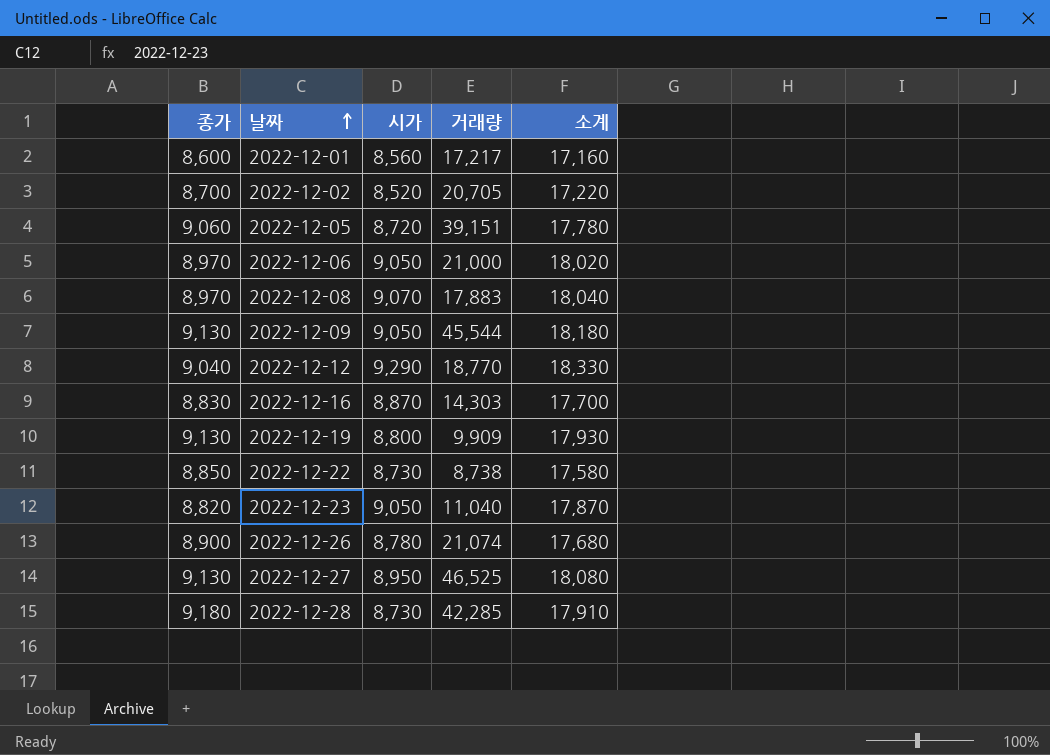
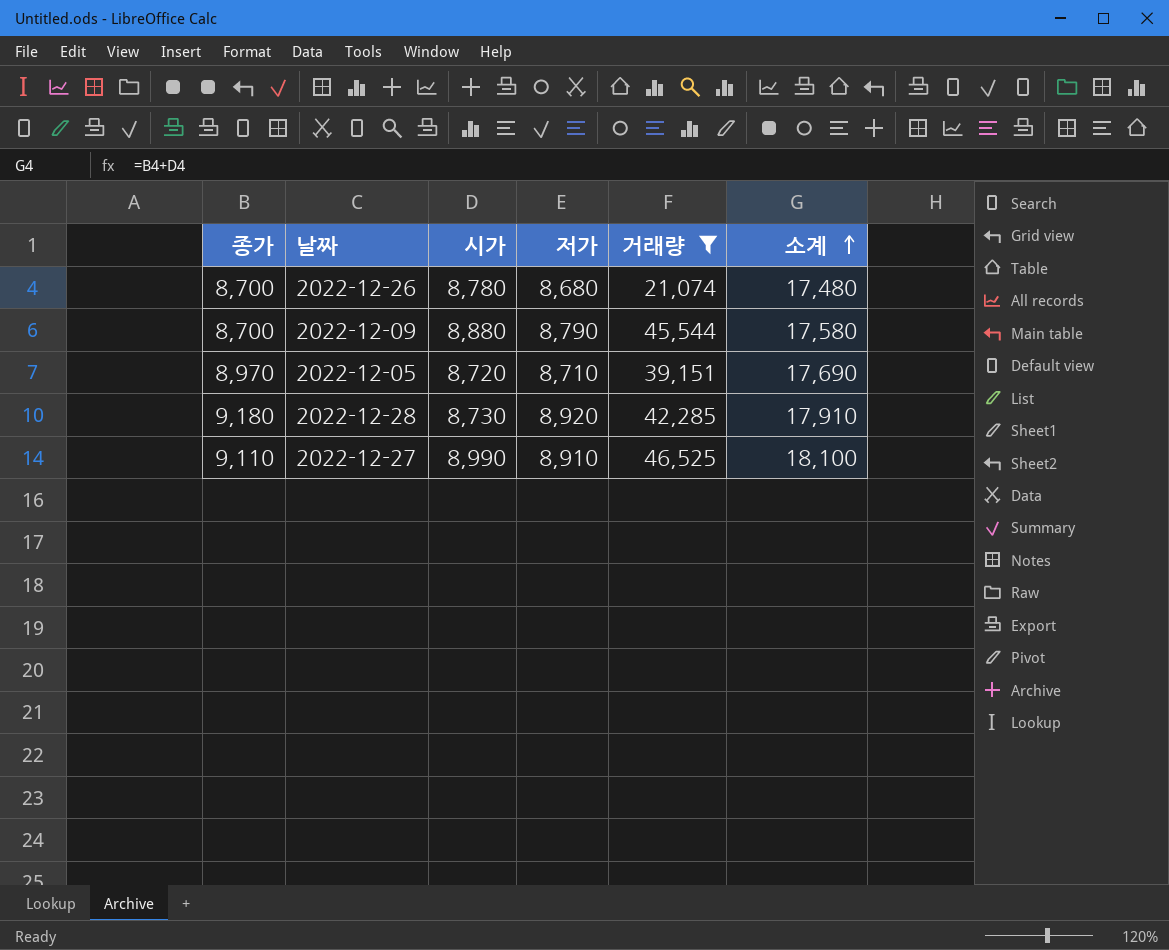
filter: none -> 거래량 >= 21,074
row order: 날짜 ascending -> 소계 ascending
column 저가 | position: none -> 4
2022-12-26 | 종가: 8,900 -> 8,700
2022-12-26 | 소계: 17,680 -> 17,480
2022-12-09 | 종가: 9,130 -> 8,700
2022-12-09 | 시가: 9,050 -> 8,880
2022-12-09 | 소계: 18,180 -> 17,580
2022-12-05 | 종가: 9,060 -> 8,970
2022-12-05 | 소계: 17,780 -> 17,690
2022-12-27 | 종가: 9,130 -> 9,110
2022-12-27 | 시가: 8,950 -> 8,990
2022-12-27 | 소계: 18,080 -> 18,100

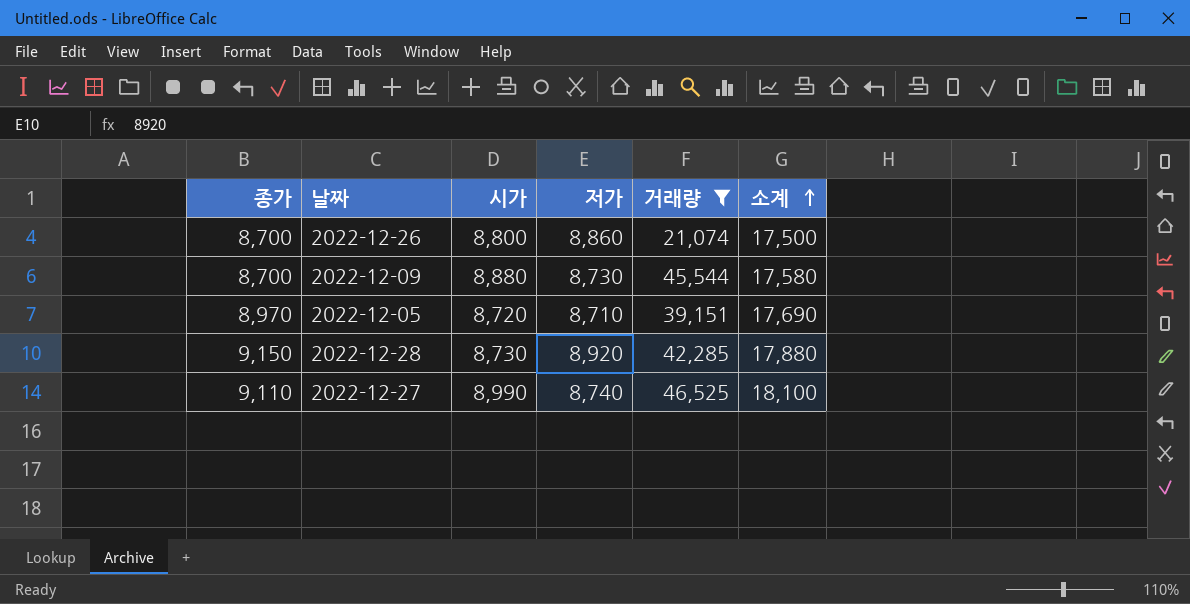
2022-12-26 | 시가: 8,780 -> 8,800
2022-12-26 | 저가: 8,680 -> 8,860
2022-12-26 | 소계: 17,480 -> 17,500
2022-12-09 | 저가: 8,790 -> 8,730
2022-12-28 | 종가: 9,180 -> 9,150
2022-12-28 | 소계: 17,910 -> 17,880
2022-12-27 | 저가: 8,910 -> 8,740

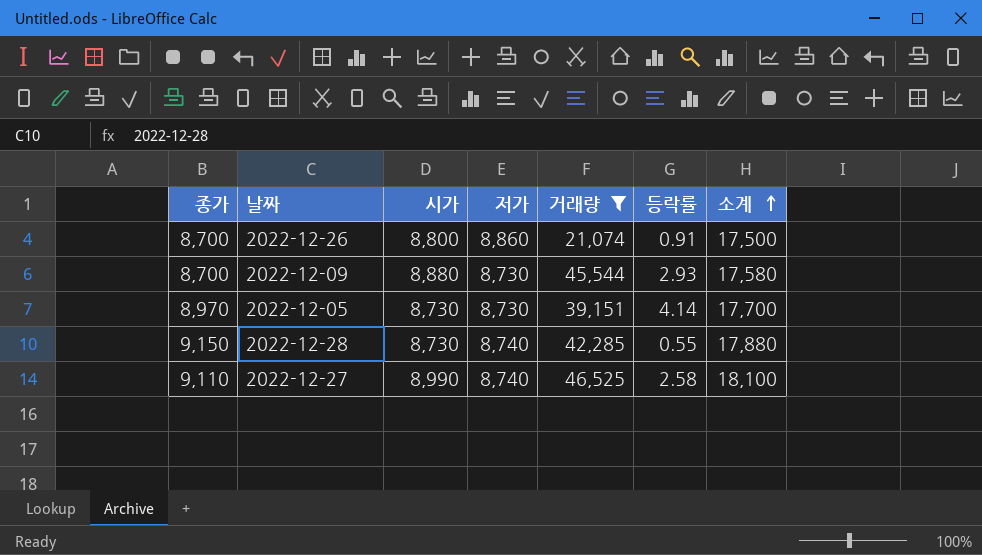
column 등락률 | position: none -> 6
2022-12-05 | 시가: 8,720 -> 8,730
2022-12-05 | 저가: 8,710 -> 8,730
2022-12-05 | 소계: 17,690 -> 17,700
2022-12-28 | 저가: 8,920 -> 8,740

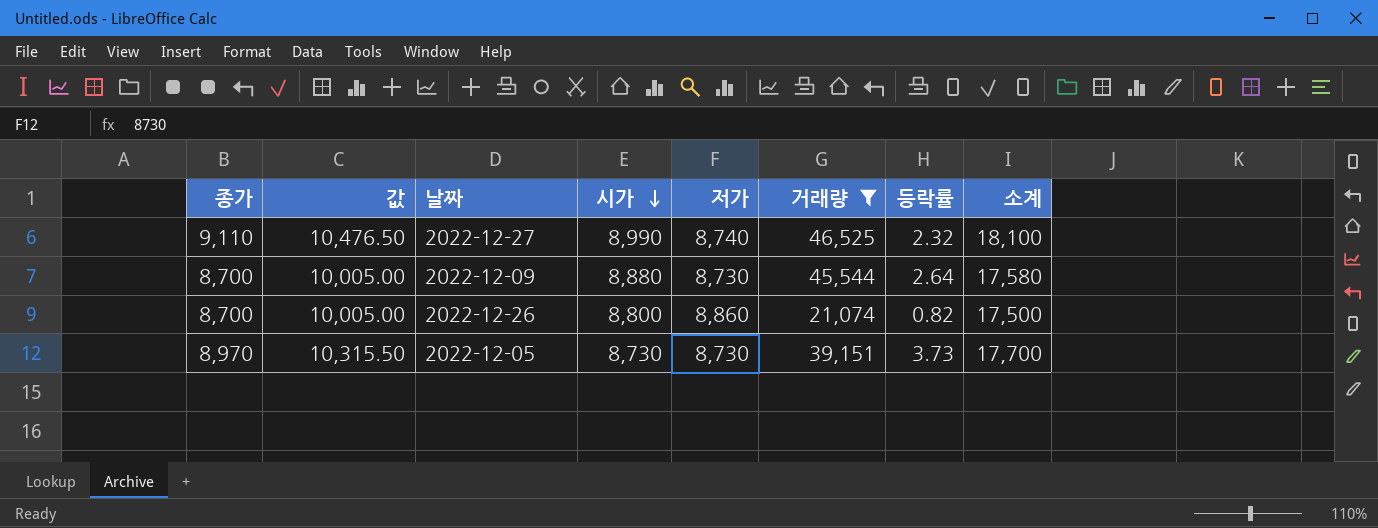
row order: 소계 ascending -> 시가 descending
column 값 | formula: none -> [종가] * 1.15
row 2022-12-28: 9,150 | 8,730 | 8,740 | 42,285 | 0.55 | 17,880 -> none
2022-12-27 | 등락률: 2.58 -> 2.32
2022-12-09 | 등락률: 2.93 -> 2.64
2022-12-26 | 등락률: 0.91 -> 0.82
2022-12-05 | 등락률: 4.14 -> 3.73

